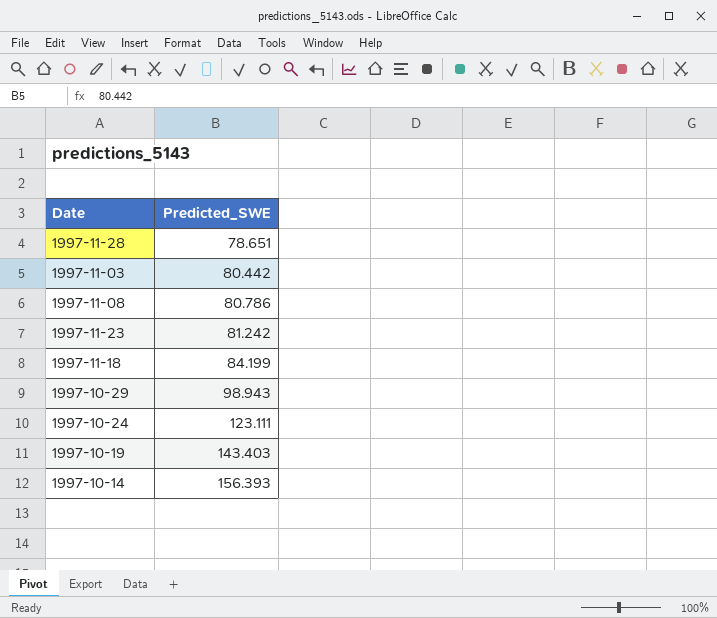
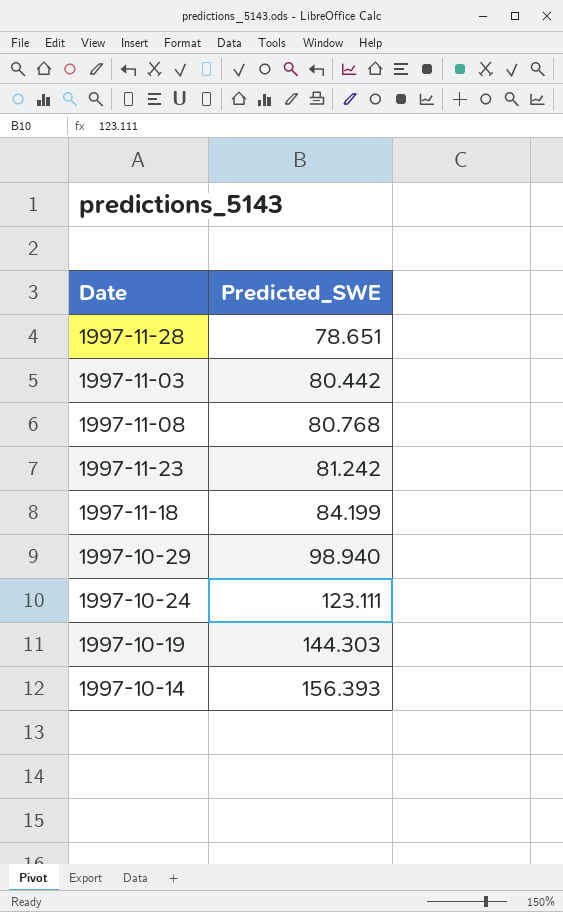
1997-11-08 | Predicted_SWE: 80.786 -> 80.768
1997-10-29 | Predicted_SWE: 98.943 -> 98.940
1997-10-19 | Predicted_SWE: 143.403 -> 144.303

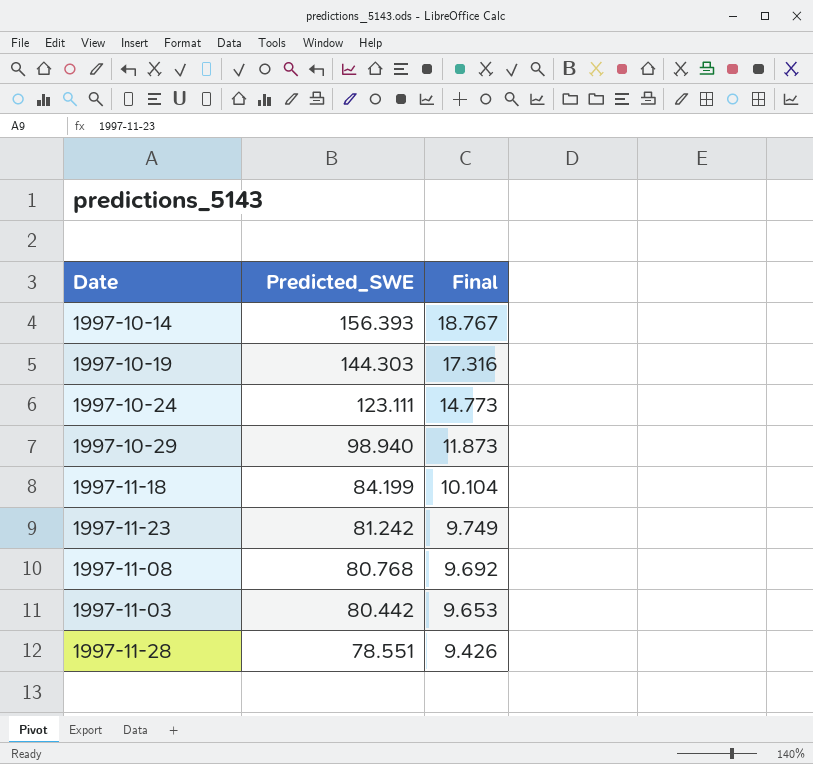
row order: Predicted_SWE ascending -> Predicted_SWE descending
column Final | formula: none -> [Predicted_SWE] * 0.12
1997-11-28 | Predicted_SWE: 78.651 -> 78.551

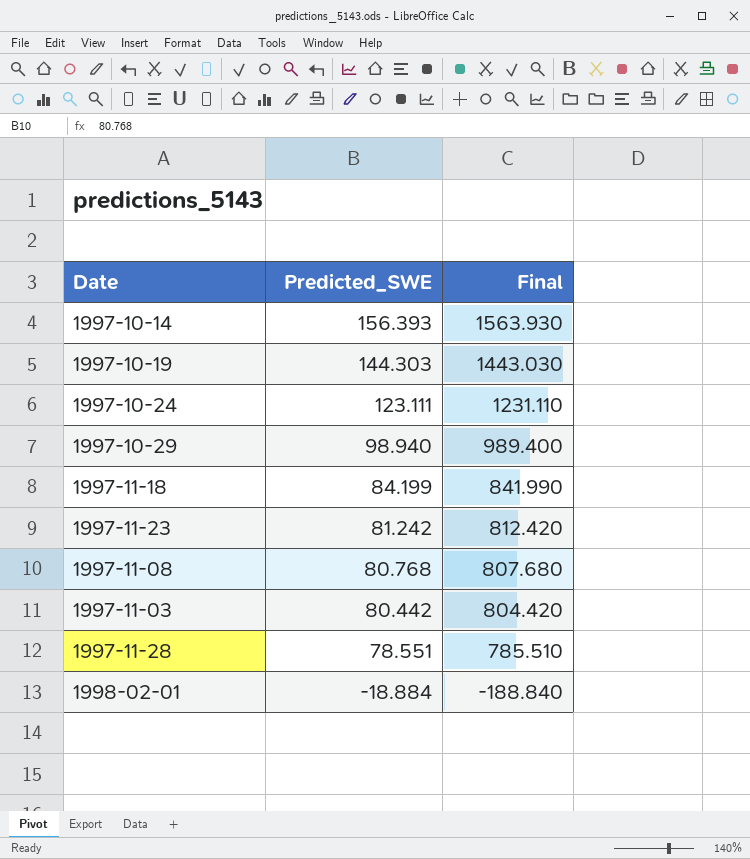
column Final | formula: [Predicted_SWE] * 0.12 -> [Predicted_SWE] * 10
row 1998-02-01: none -> -18.884 | -188.840

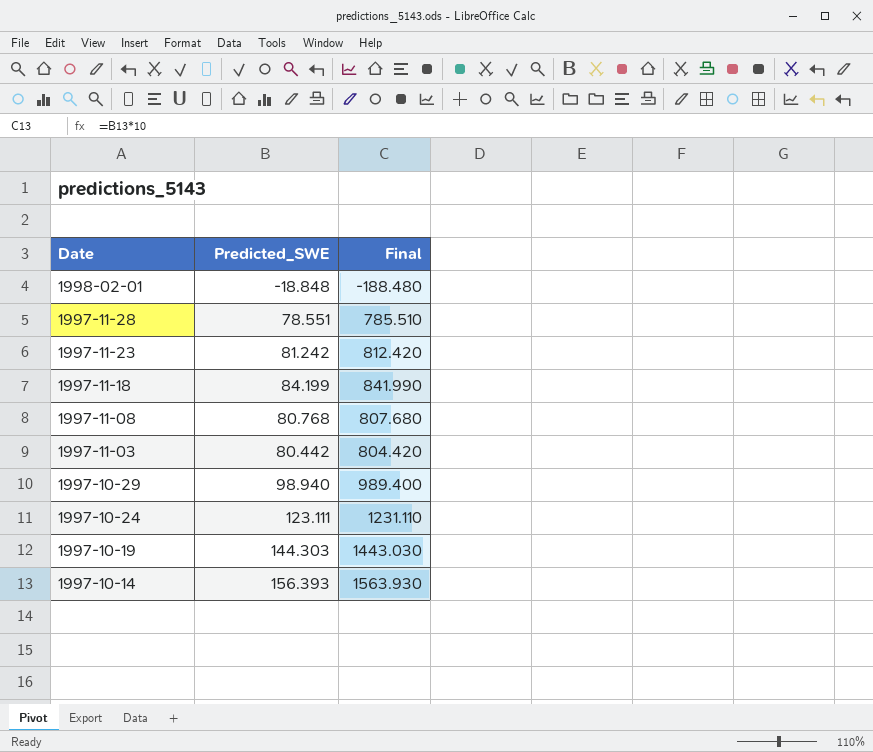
row order: Predicted_SWE descending -> Date descending
1998-02-01 | Predicted_SWE: -18.884 -> -18.848
1998-02-01 | Final: -188.840 -> -188.480

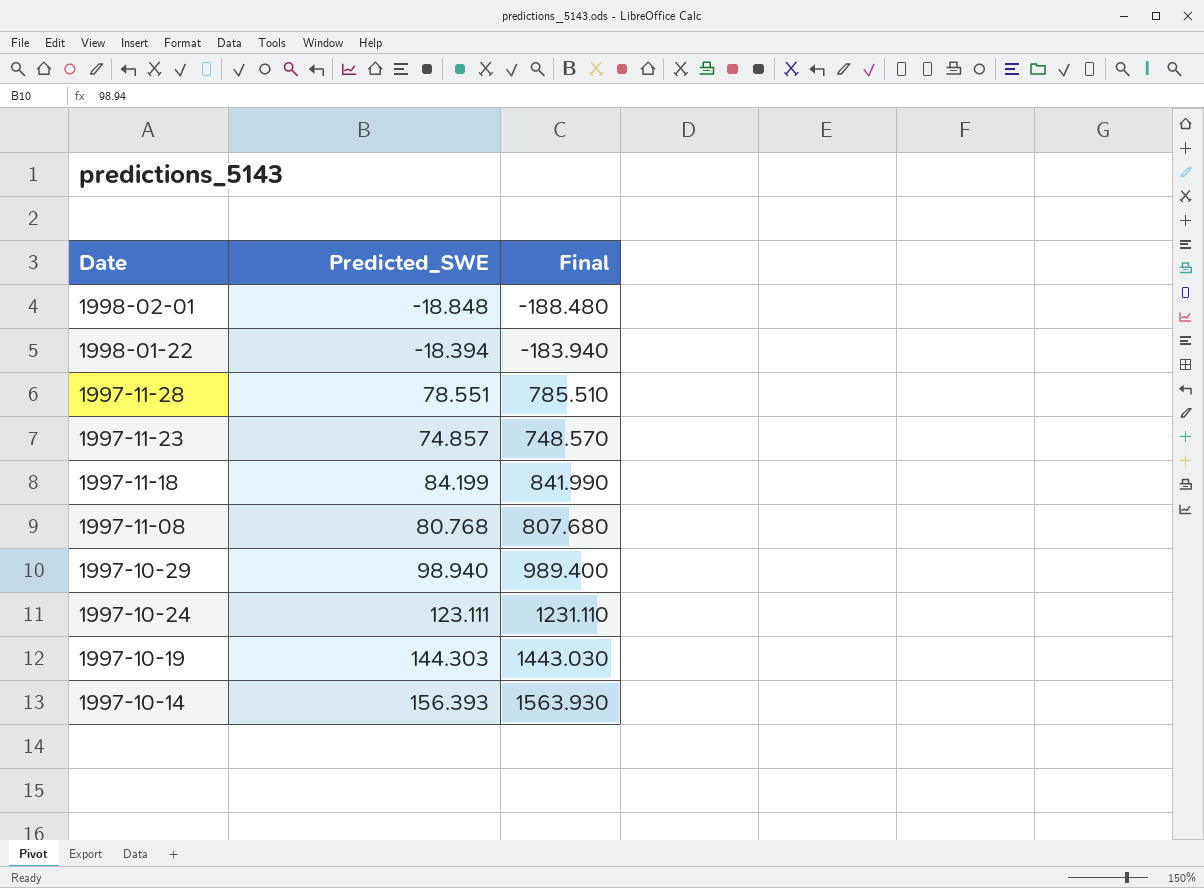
row 1997-11-03: 80.442 | 804.420 -> none
row 1998-01-22: none -> -18.394 | -183.940
1997-11-23 | Predicted_SWE: 81.242 -> 74.857
1997-11-23 | Final: 812.420 -> 748.570

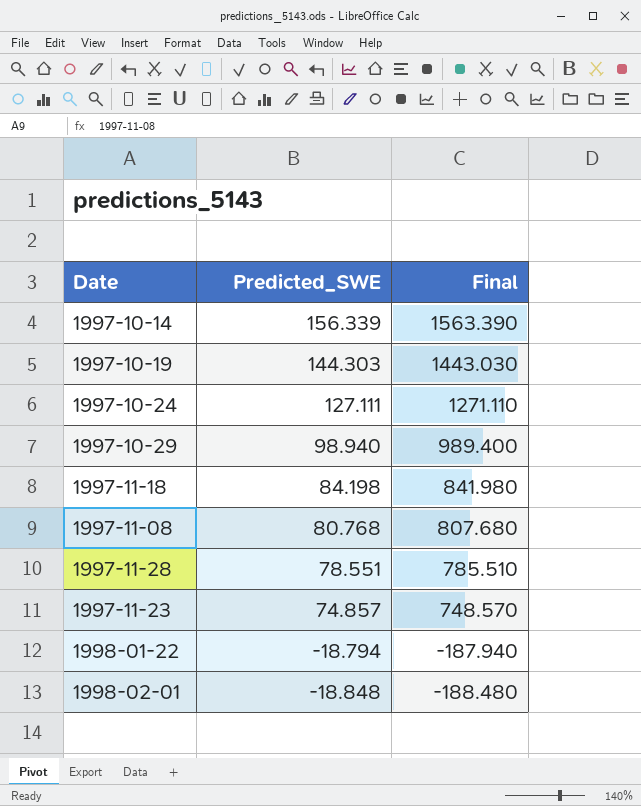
row order: Date descending -> Predicted_SWE descending
1997-10-14 | Predicted_SWE: 156.393 -> 156.339
1997-10-14 | Final: 1563.930 -> 1563.390
1997-10-24 | Predicted_SWE: 123.111 -> 127.111
1997-10-24 | Final: 1231.110 -> 1271.110
1997-11-18 | Predicted_SWE: 84.199 -> 84.198
1997-11-18 | Final: 841.990 -> 841.980
1998-01-22 | Predicted_SWE: -18.394 -> -18.794
1998-01-22 | Final: -183.940 -> -187.940

